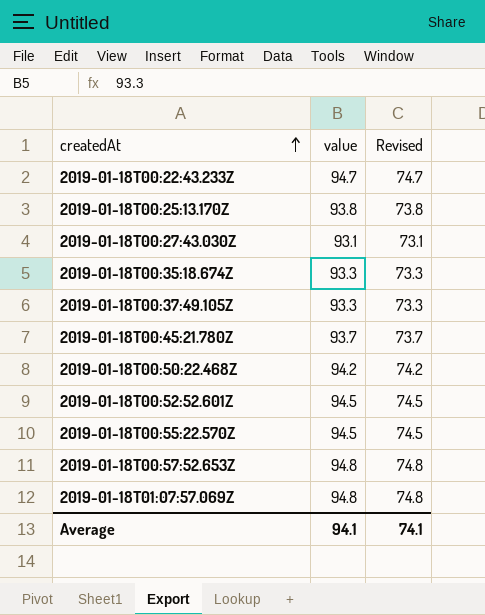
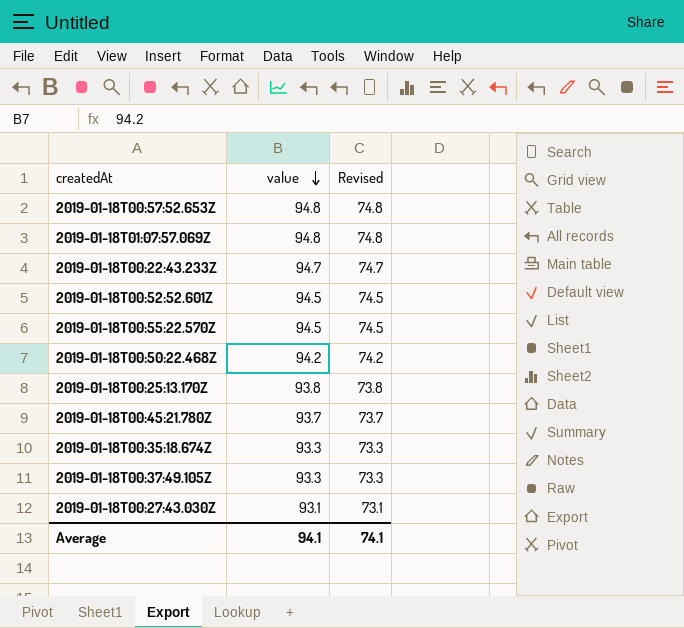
row order: createdAt ascending -> value descending

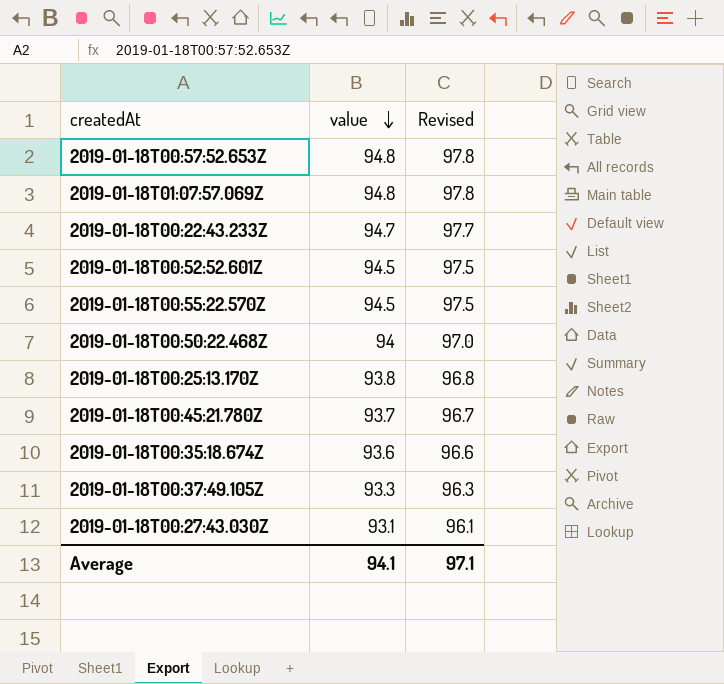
column Revised | formula: [value] - 20 -> [value] + 3
2019-01-18T00:50:22.468Z | value: 94.2 -> 94
2019-01-18T00:35:18.674Z | value: 93.3 -> 93.6
Average | Revised: 74.1 -> 97.1

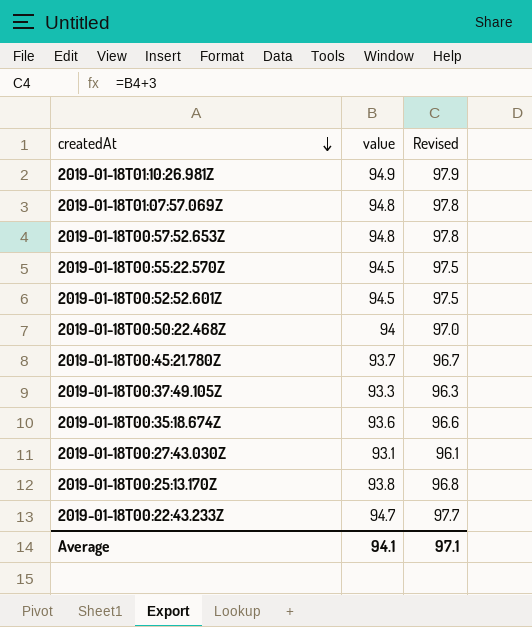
row order: value descending -> createdAt descending
row 2019-01-18T01:10:26.981Z: none -> 94.9 | 97.9

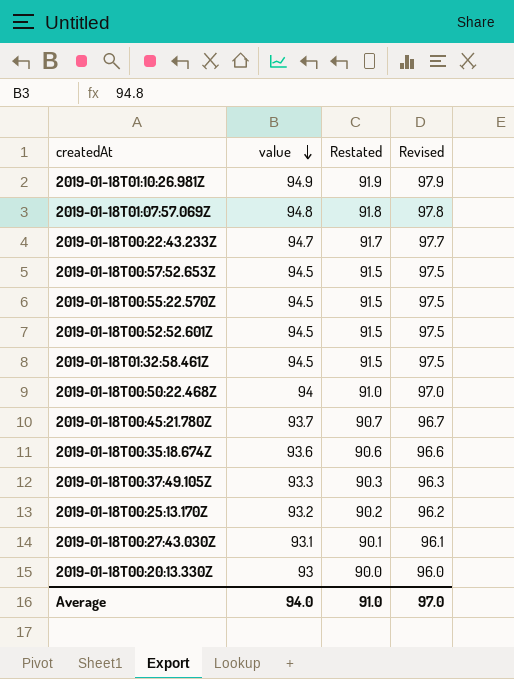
row order: createdAt descending -> value descending
column Restated | formula: none -> [value] - 3
2019-01-18T00:57:52.653Z | value: 94.8 -> 94.5
2019-01-18T00:57:52.653Z | Revised: 97.8 -> 97.5
row 2019-01-18T01:32:58.461Z: none -> 94.5 | 91.5 | 97.5
2019-01-18T00:25:13.170Z | value: 93.8 -> 93.2
2019-01-18T00:25:13.170Z | Revised: 96.8 -> 96.2
row 2019-01-18T00:20:13.330Z: none -> 93 | 90.0 | 96.0
Average | value: 94.1 -> 94.0
Average | Revised: 97.1 -> 97.0

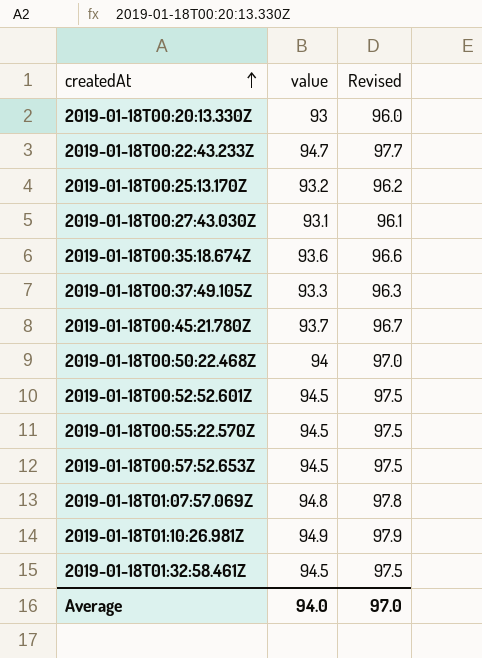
row order: value descending -> createdAt ascending
column Restated | formula: [value] - 3 -> none

